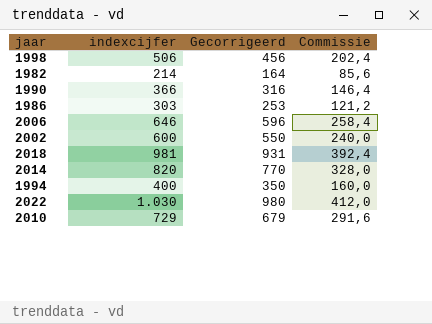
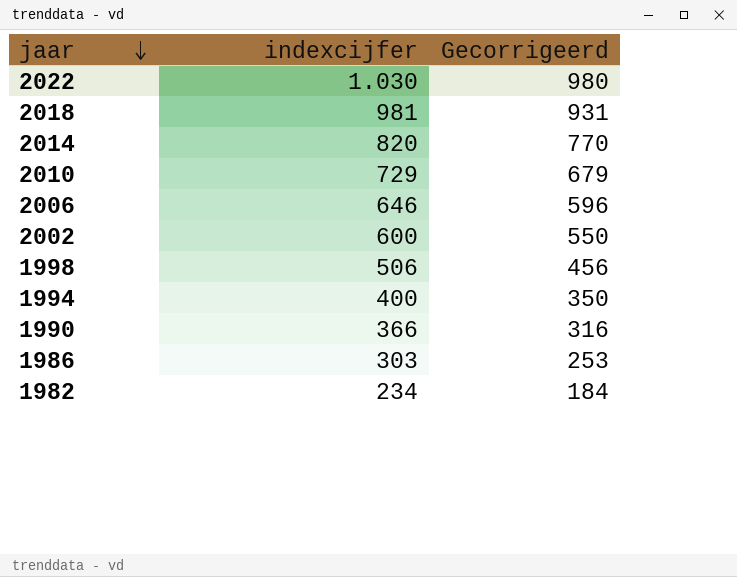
row order: none -> jaar descending
column Commissie | formula: [indexcijfer] * 0,4 -> none
1982 | indexcijfer: 214 -> 234
1982 | Gecorrigeerd: 164 -> 184

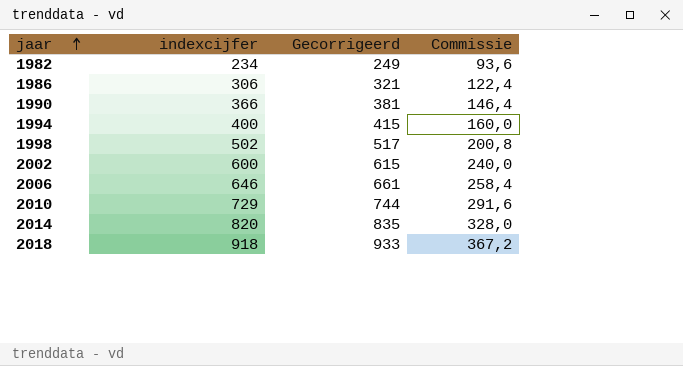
row order: jaar descending -> jaar ascending
column Gecorrigeerd | formula: [indexcijfer] - 50 -> [indexcijfer] + 15
column Commissie | formula: none -> [indexcijfer] * 0,4
row 2022: 1.030 | 980 -> none
1986 | indexcijfer: 303 -> 306
1998 | indexcijfer: 506 -> 502
2018 | indexcijfer: 981 -> 918

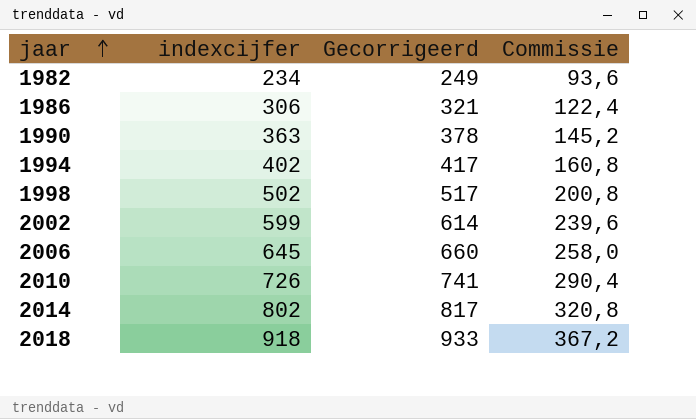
1990 | indexcijfer: 366 -> 363
1990 | Gecorrigeerd: 381 -> 378
1990 | Commissie: 146,4 -> 145,2
1994 | indexcijfer: 400 -> 402
1994 | Gecorrigeerd: 415 -> 417
1994 | Commissie: 160,0 -> 160,8
2002 | indexcijfer: 600 -> 599
2002 | Gecorrigeerd: 615 -> 614
2002 | Commissie: 240,0 -> 239,6
2006 | indexcijfer: 646 -> 645
2006 | Gecorrigeerd: 661 -> 660
2006 | Commissie: 258,4 -> 258,0
2010 | indexcijfer: 729 -> 726
2010 | Gecorrigeerd: 744 -> 741
2010 | Commissie: 291,6 -> 290,4
2014 | indexcijfer: 820 -> 802
2014 | Gecorrigeerd: 835 -> 817
2014 | Commissie: 328,0 -> 320,8

